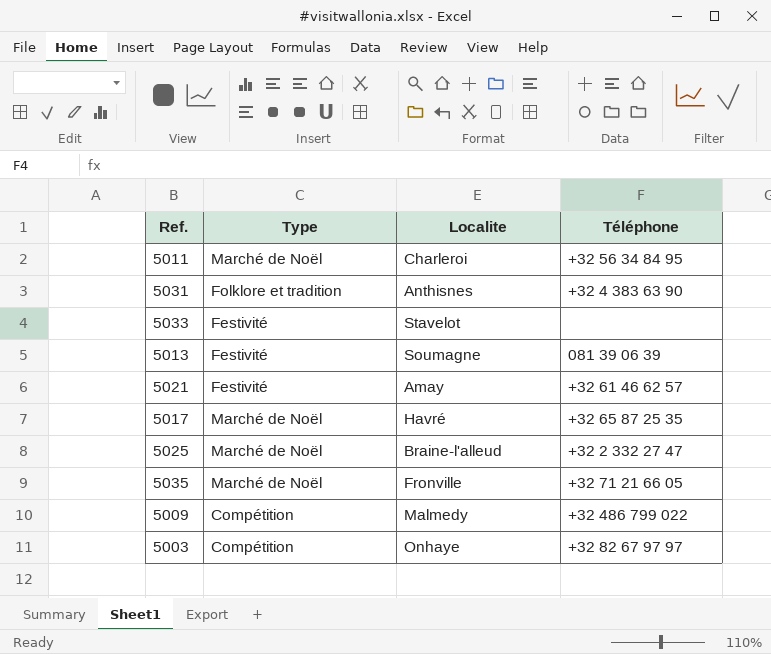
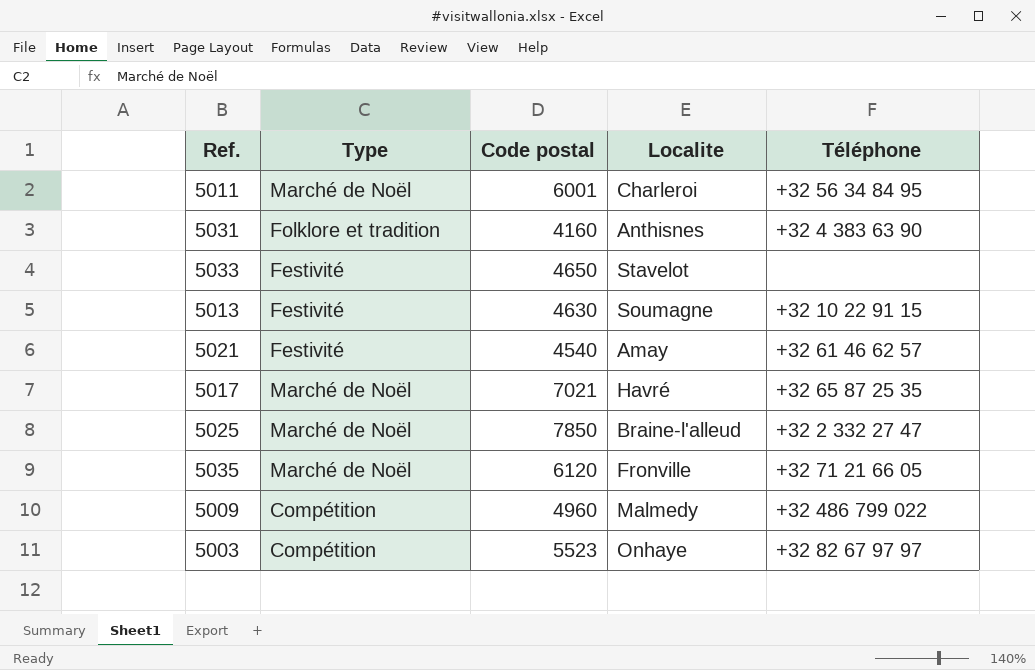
column Code postal | position: none -> 3
5013 | Téléphone: 081 39 06 39 -> +32 10 22 91 15

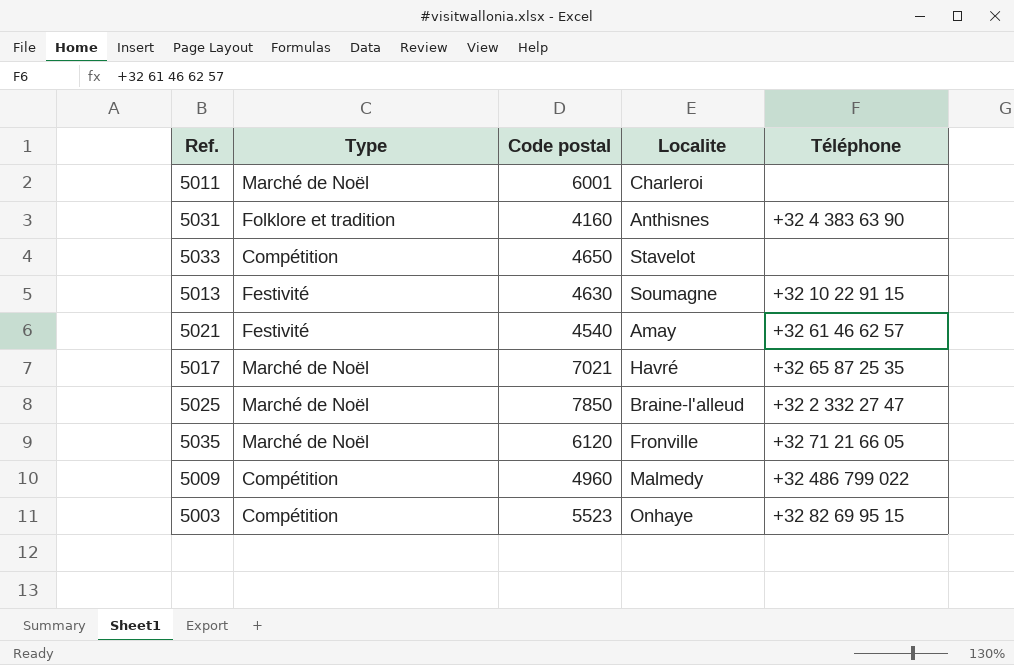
5011 | Téléphone: +32 56 34 84 95 -> none
5033 | Type: Festivité -> Compétition
5003 | Téléphone: +32 82 67 97 97 -> +32 82 69 95 15

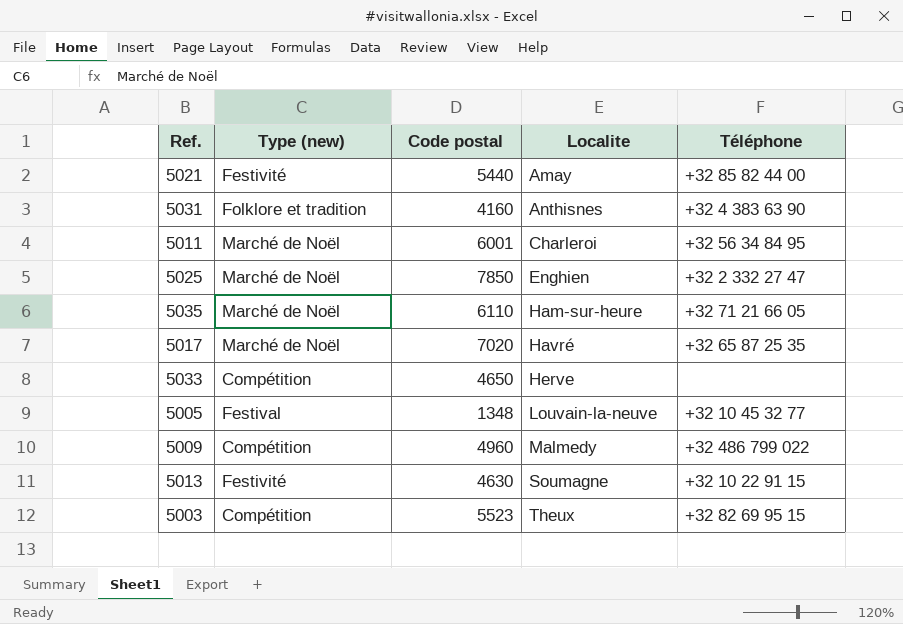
row order: none -> Localite ascending
column name: Type -> Type (new)
5021 | Code postal: 4540 -> 5440
5021 | Téléphone: +32 61 46 62 57 -> +32 85 82 44 00
5011 | Téléphone: none -> +32 56 34 84 95
5025 | Localite: Braine-l'alleud -> Enghien
5035 | Code postal: 6120 -> 6110
5035 | Localite: Fronville -> Ham-sur-heure
5017 | Code postal: 7021 -> 7020
5033 | Localite: Stavelot -> Herve
row 5005: none -> Festival | 1348 | Louvain-la-neuve | +32 10 45 32 77
5003 | Localite: Onhaye -> Theux

